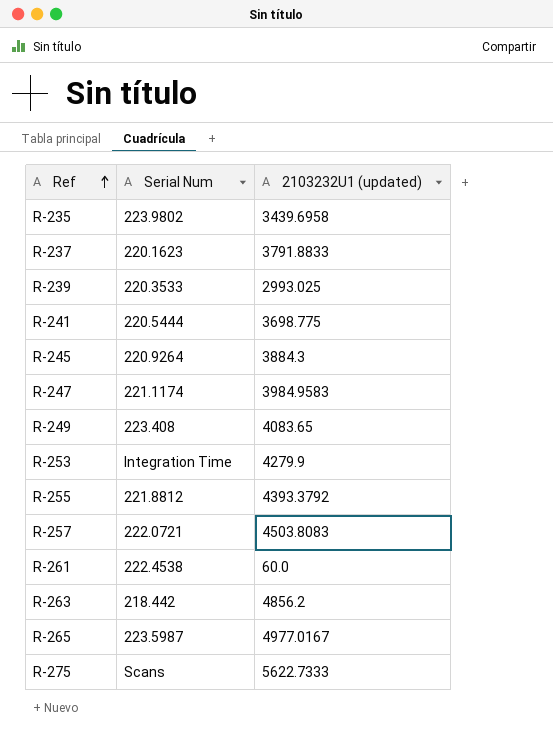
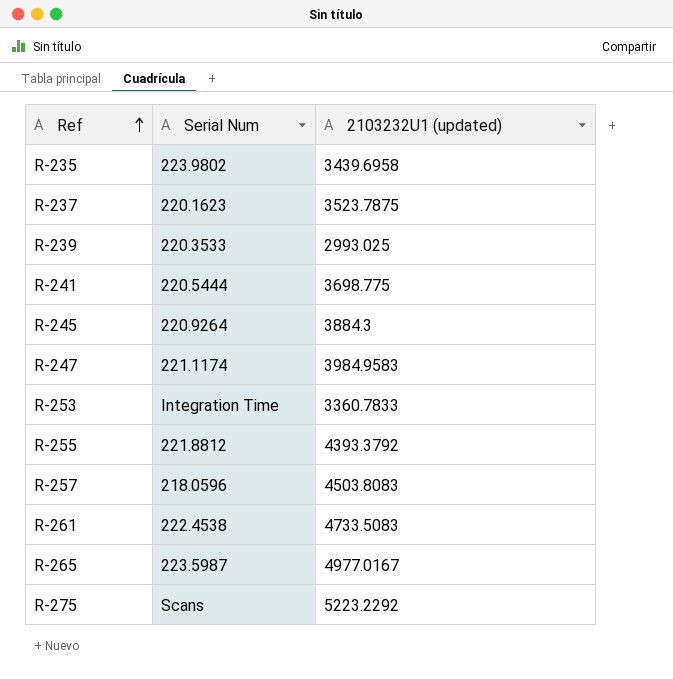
row R-249: 223.408 | 4083.65 -> none
row R-263: 218.442 | 4856.2 -> none
R-237 | 2103232U1 (updated): 3791.8833 -> 3523.7875
R-253 | 2103232U1 (updated): 4279.9 -> 3360.7833
R-257 | Serial Num: 222.0721 -> 218.0596
R-261 | 2103232U1 (updated): 60.0 -> 4733.5083
R-275 | 2103232U1 (updated): 5622.7333 -> 5223.2292

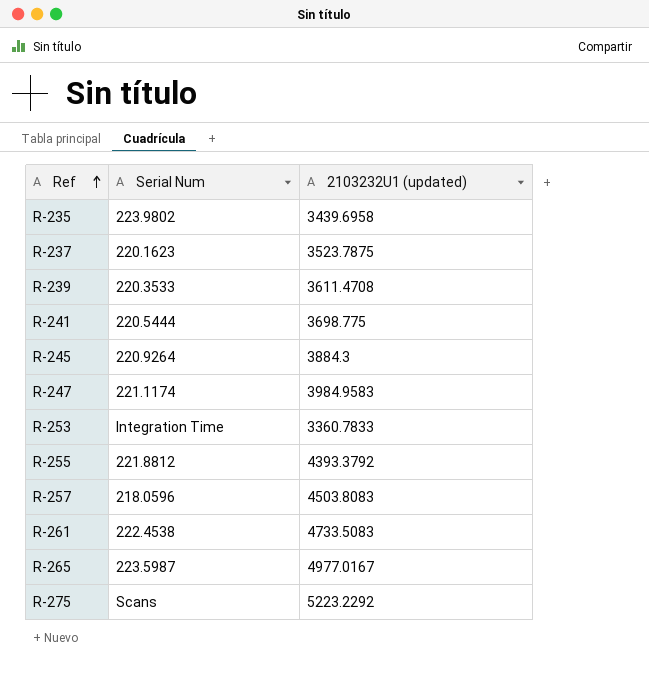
R-239 | 2103232U1 (updated): 2993.025 -> 3611.4708

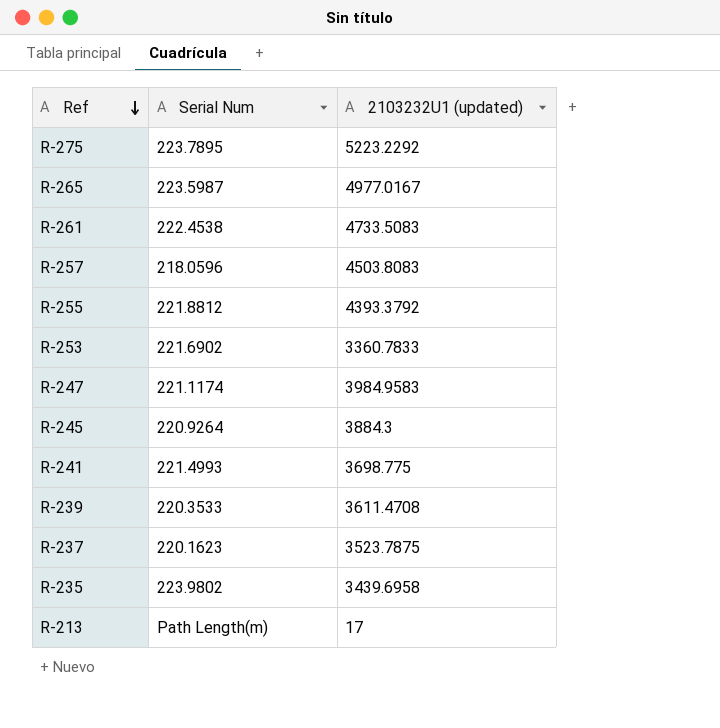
row order: Ref ascending -> Ref descending
R-275 | Serial Num: Scans -> 223.7895
R-253 | Serial Num: Integration Time -> 221.6902
R-241 | Serial Num: 220.5444 -> 221.4993
row R-213: none -> Path Length(m) | 17

